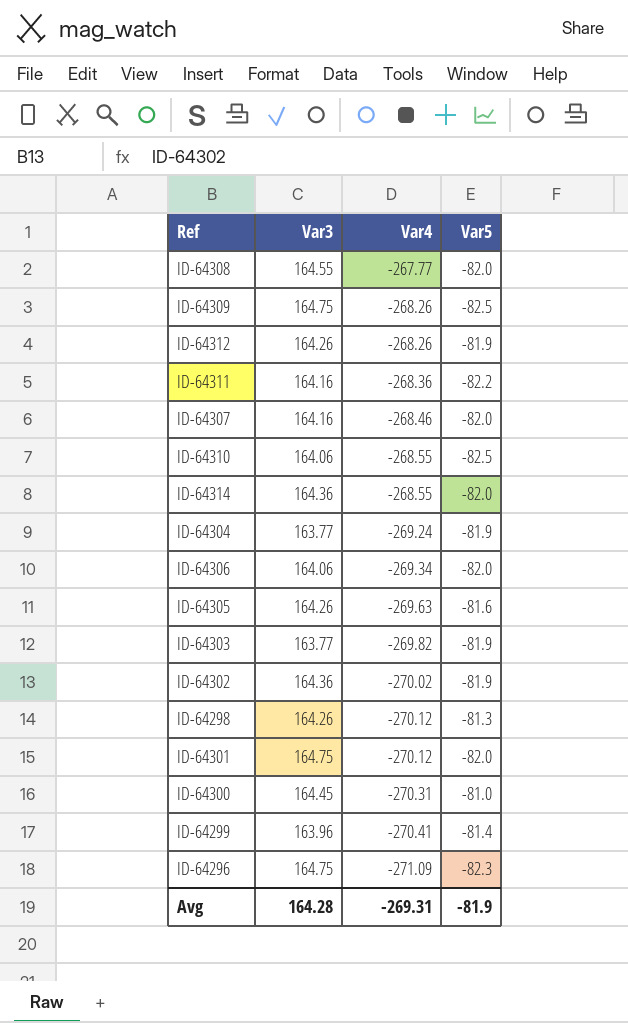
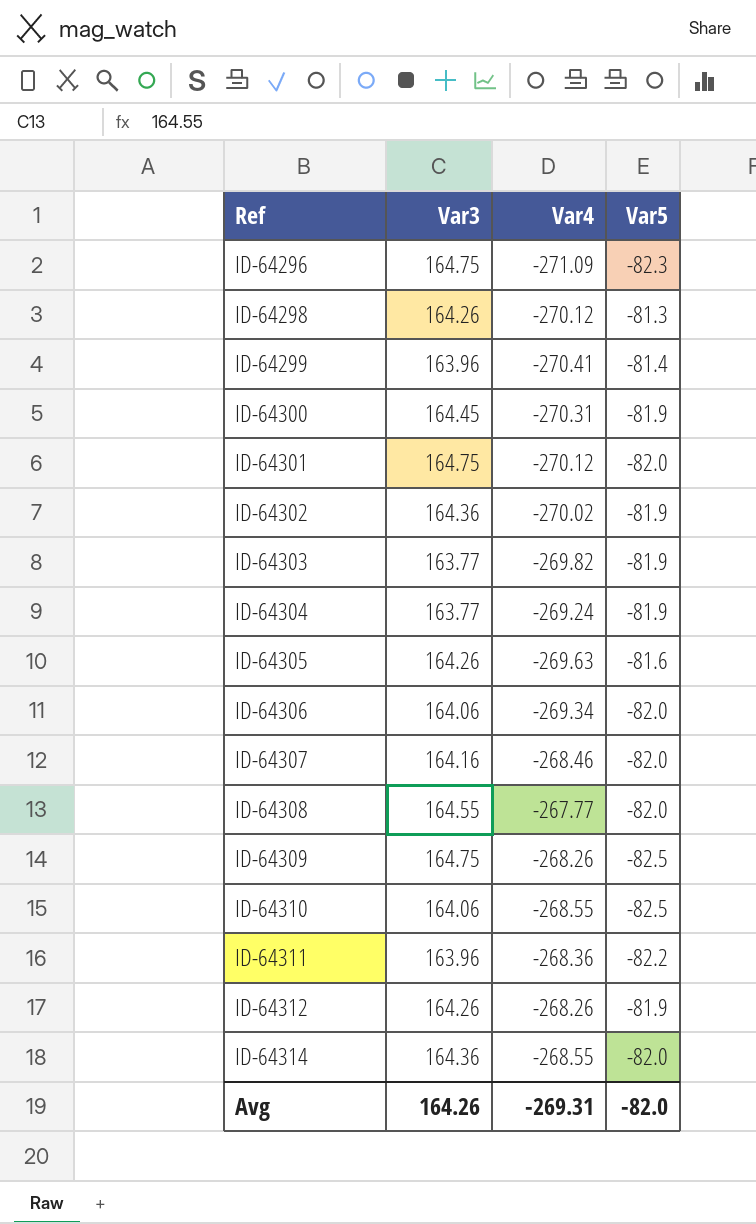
row order: Var4 descending -> Ref ascending
ID-64300 | Var5: -81.0 -> -81.9
ID-64311 | Var3: 164.16 -> 163.96
Avg | Var3: 164.28 -> 164.26
Avg | Var5: -81.9 -> -82.0

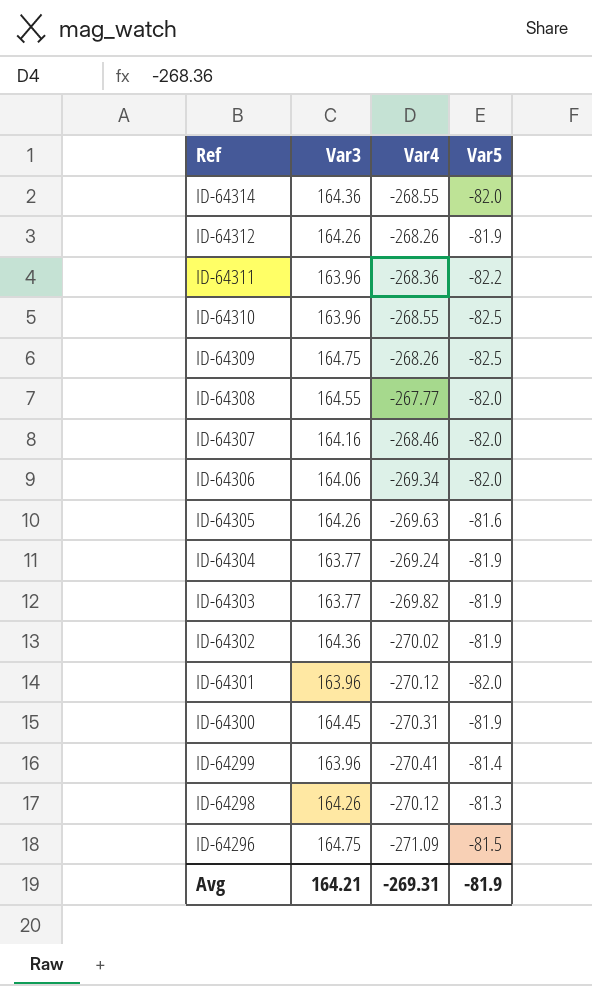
row order: Ref ascending -> Ref descending
ID-64310 | Var3: 164.06 -> 163.96
ID-64301 | Var3: 164.75 -> 163.96
ID-64296 | Var5: -82.3 -> -81.5
Avg | Var3: 164.26 -> 164.21
Avg | Var5: -82.0 -> -81.9

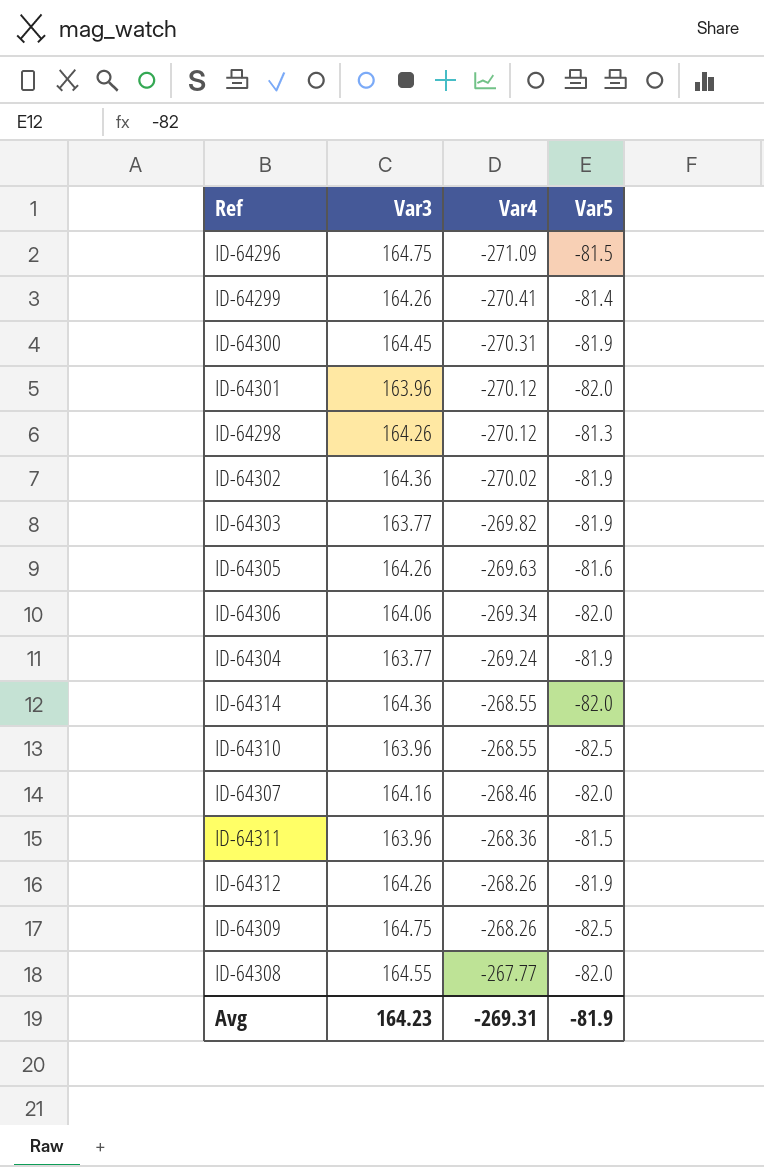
row order: Ref descending -> Var4 ascending
ID-64299 | Var3: 163.96 -> 164.26
ID-64311 | Var5: -82.2 -> -81.5
Avg | Var3: 164.21 -> 164.23

